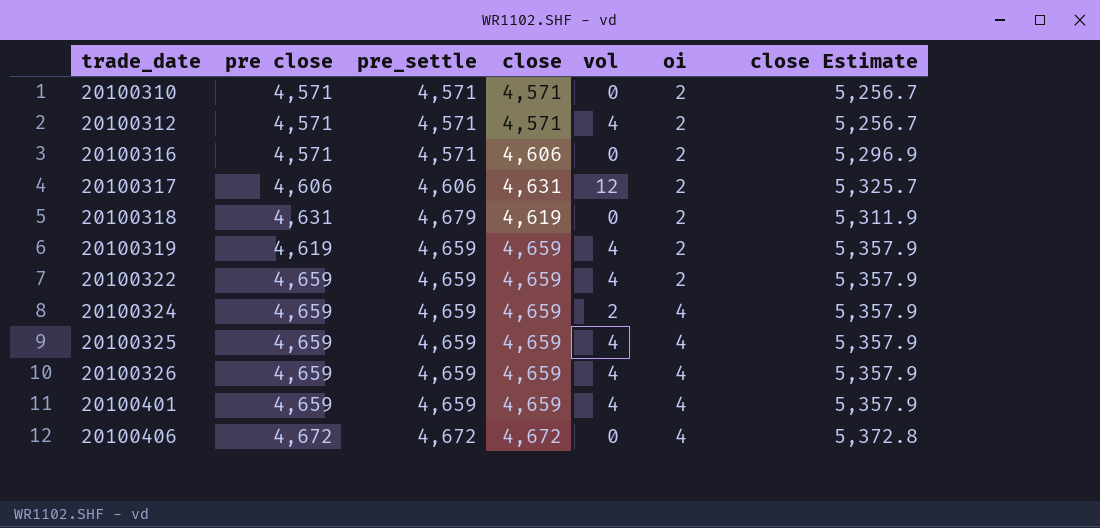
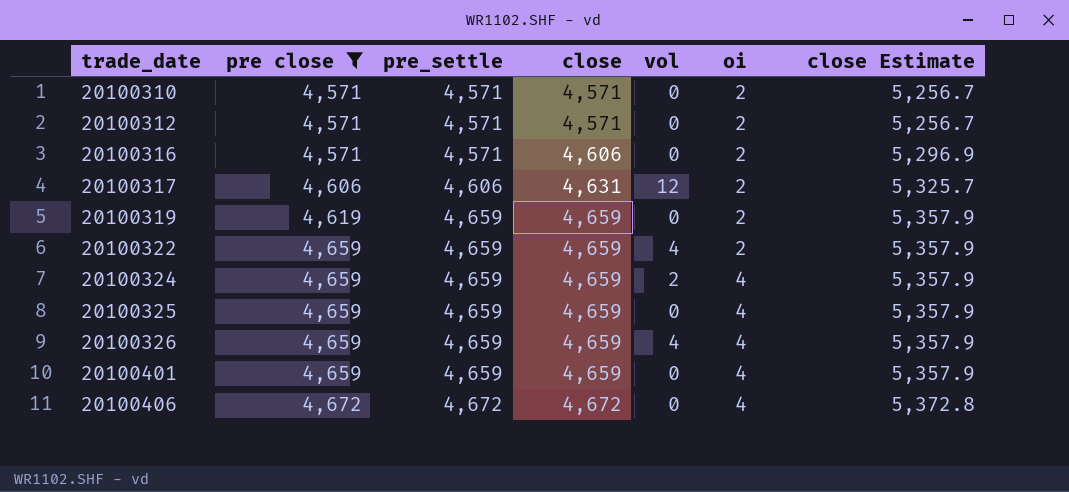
filter: none -> pre close != 4,631
20100312 | vol: 4 -> 0
20100319 | vol: 4 -> 0
20100325 | vol: 4 -> 0
20100401 | vol: 4 -> 0

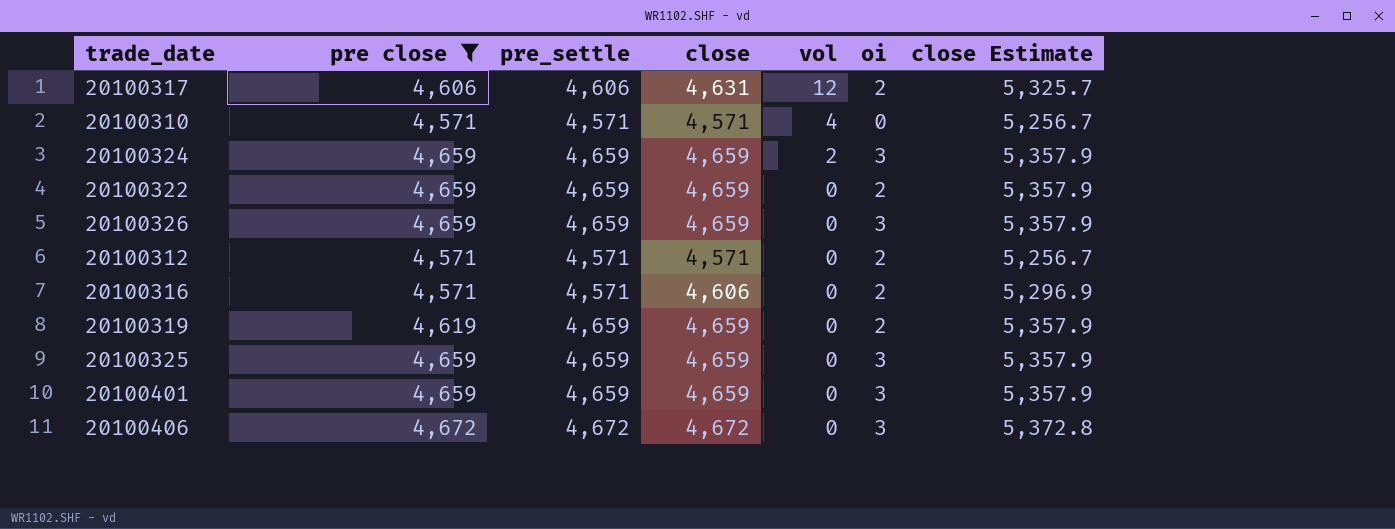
row order: trade_date ascending -> vol descending
20100310 | vol: 0 -> 4
20100310 | oi: 2 -> 0
20100324 | oi: 4 -> 3
20100322 | vol: 4 -> 0
20100326 | vol: 4 -> 0
20100326 | oi: 4 -> 3
20100325 | oi: 4 -> 3
20100401 | oi: 4 -> 3
20100406 | oi: 4 -> 3

